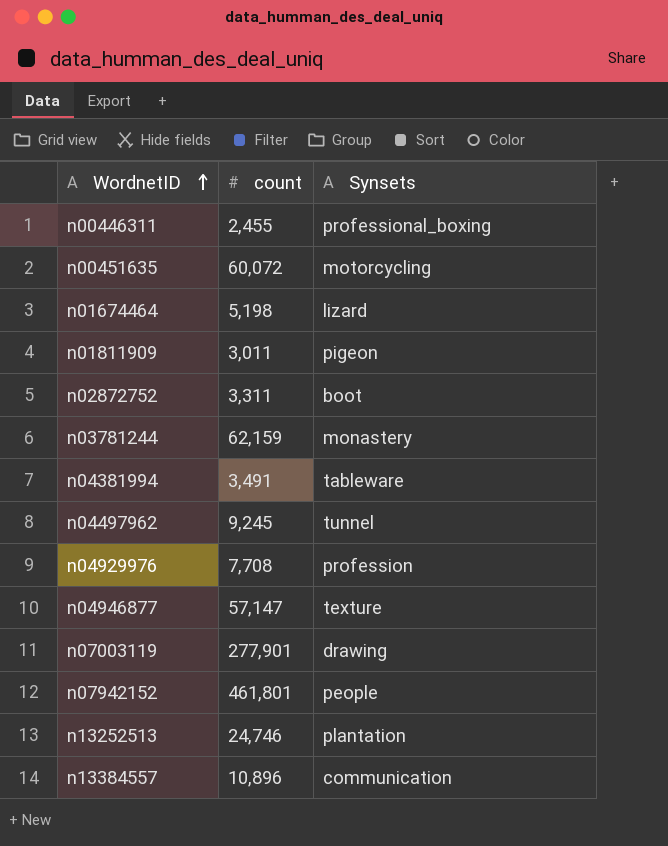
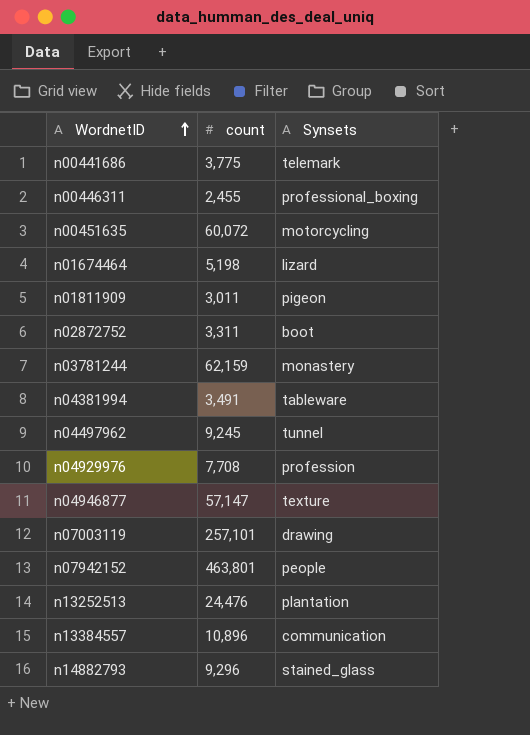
row n00441686: none -> 3,775 | telemark
n07003119 | count: 277,901 -> 257,101
n07942152 | count: 461,801 -> 463,801
n13252513 | count: 24,746 -> 24,476
row n14882793: none -> 9,296 | stained_glass

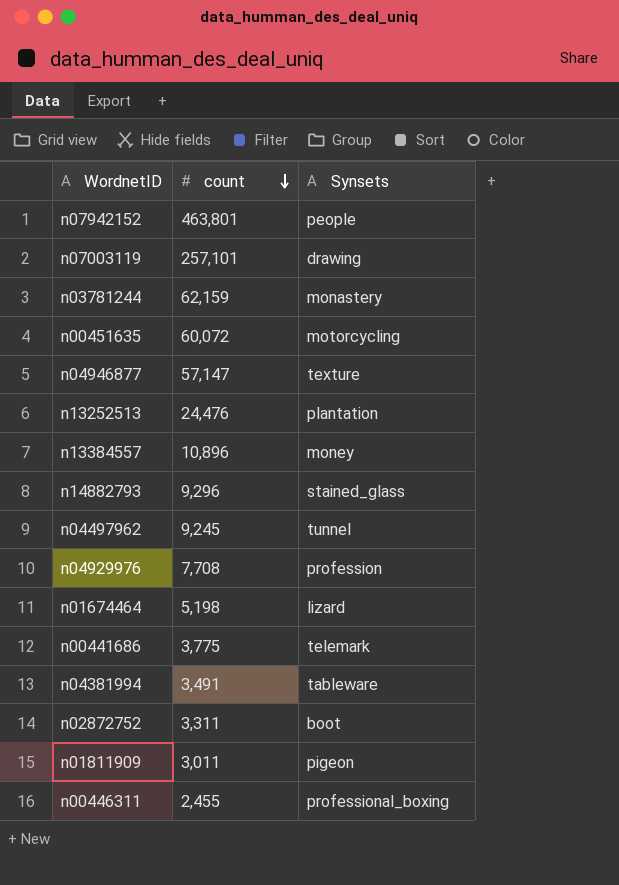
row order: WordnetID ascending -> count descending
n13384557 | Synsets: communication -> money

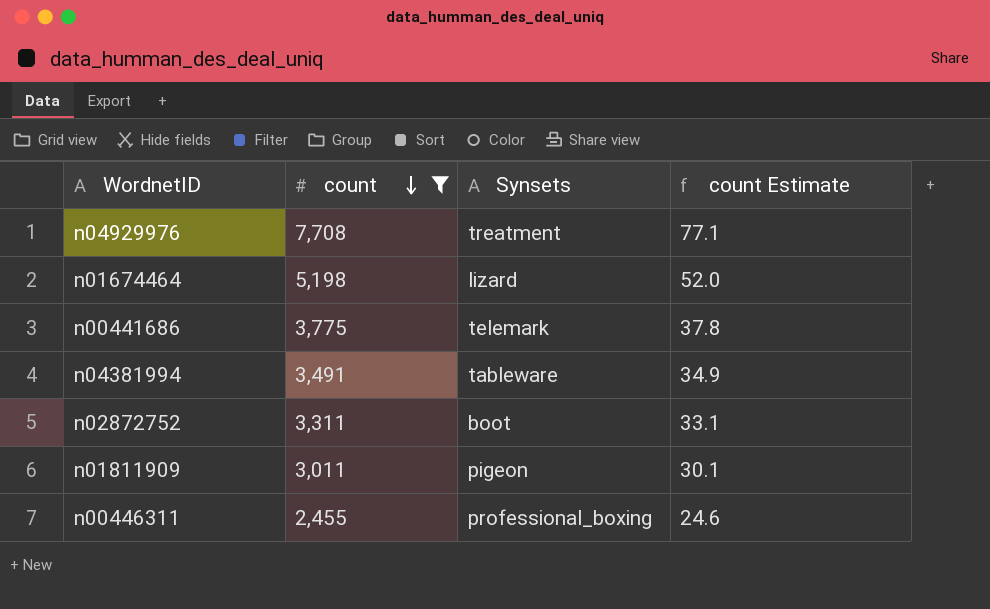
filter: none -> count <= 7,708
column count Estimate | formula: none -> [count] * 0.01
n04929976 | Synsets: profession -> treatment

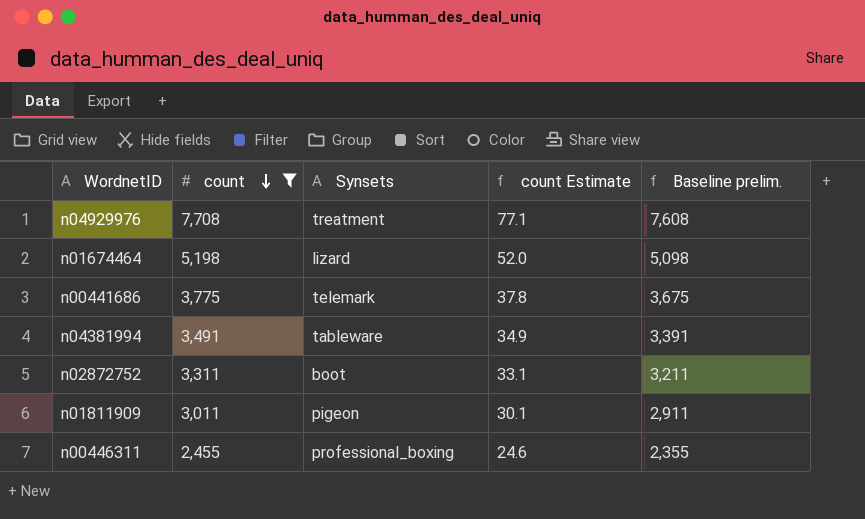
column Baseline prelim. | formula: none -> [count] - 100

